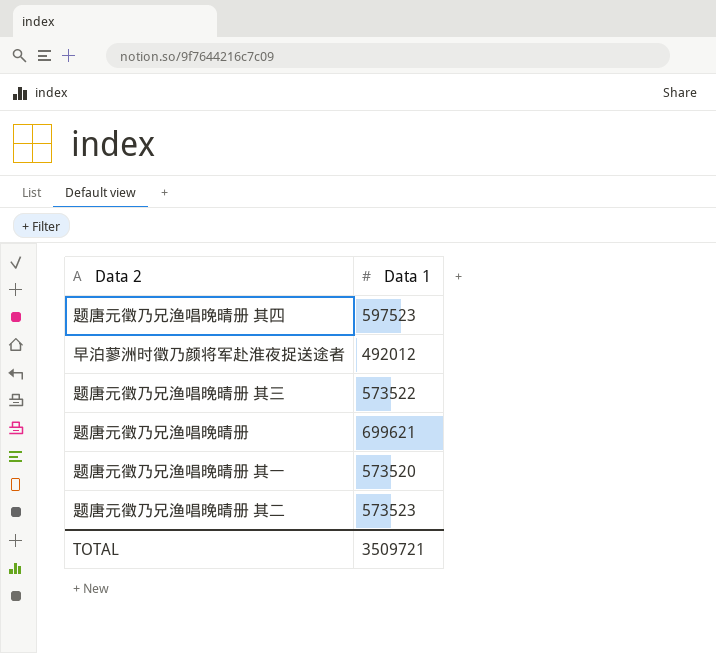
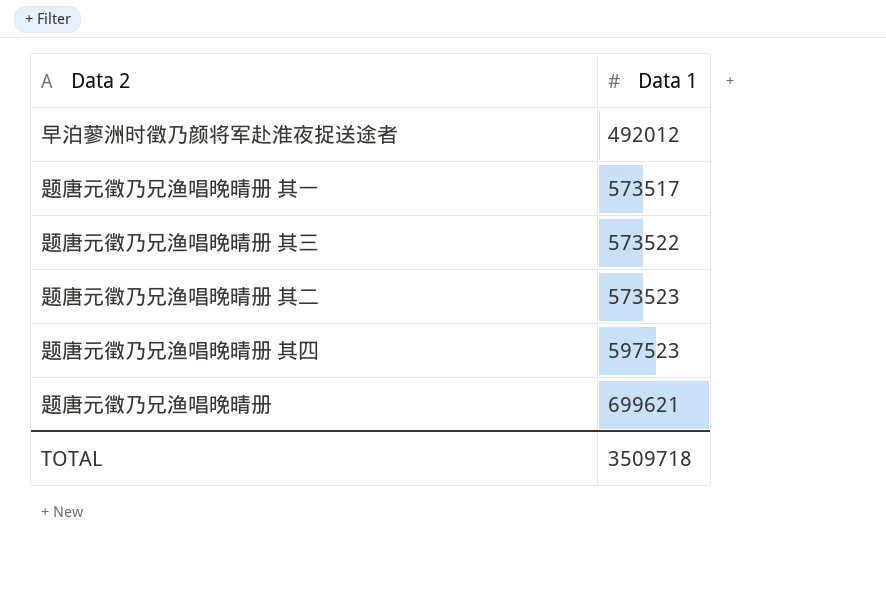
row order: none -> Data 1 ascending
题唐元徵乃兄渔唱晚晴册 其一 | Data 1: 573520 -> 573517
TOTAL | Data 1: 3509721 -> 3509718

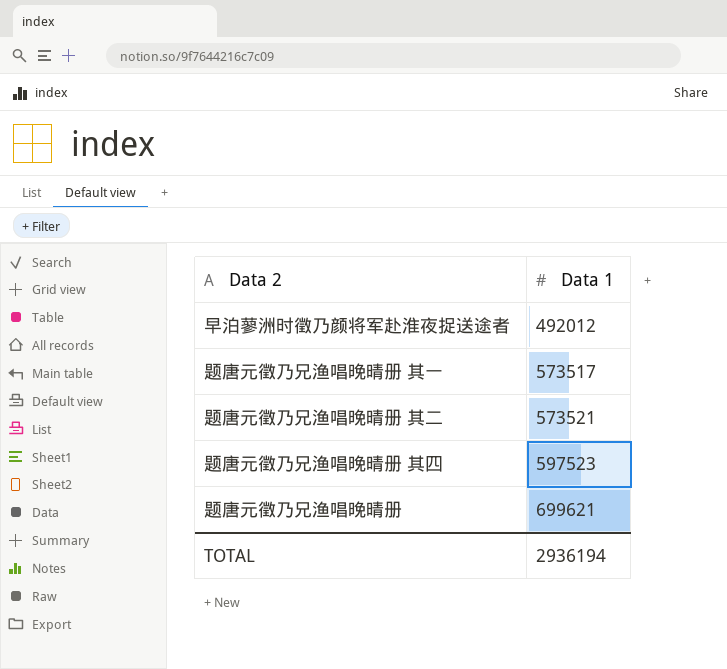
row 题唐元徵乃兄渔唱晚晴册 其三: 573522 -> none
题唐元徵乃兄渔唱晚晴册 其二 | Data 1: 573523 -> 573521
TOTAL | Data 1: 3509718 -> 2936194

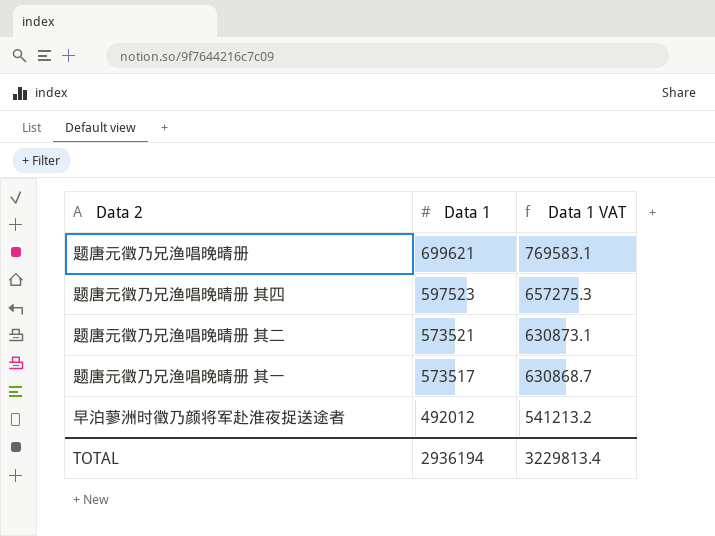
row order: Data 1 ascending -> Data 1 descending
column Data 1 VAT | formula: none -> [Data 1] * 1.1

